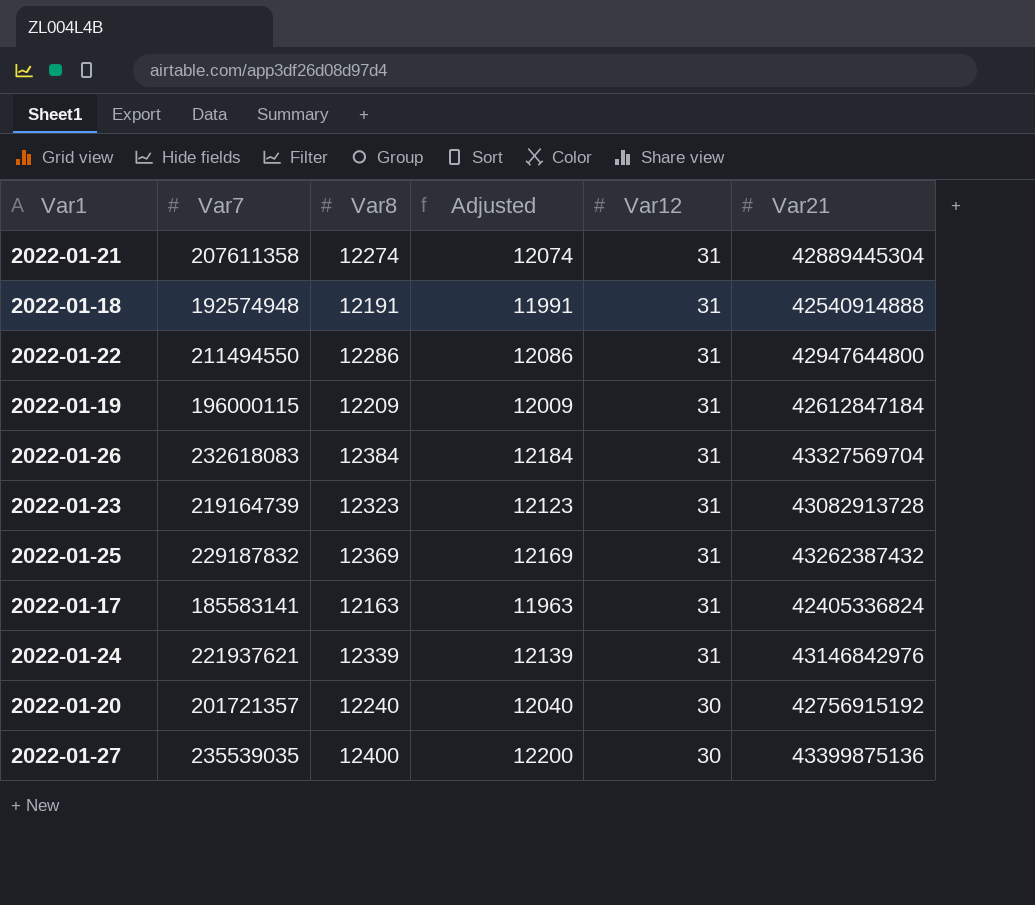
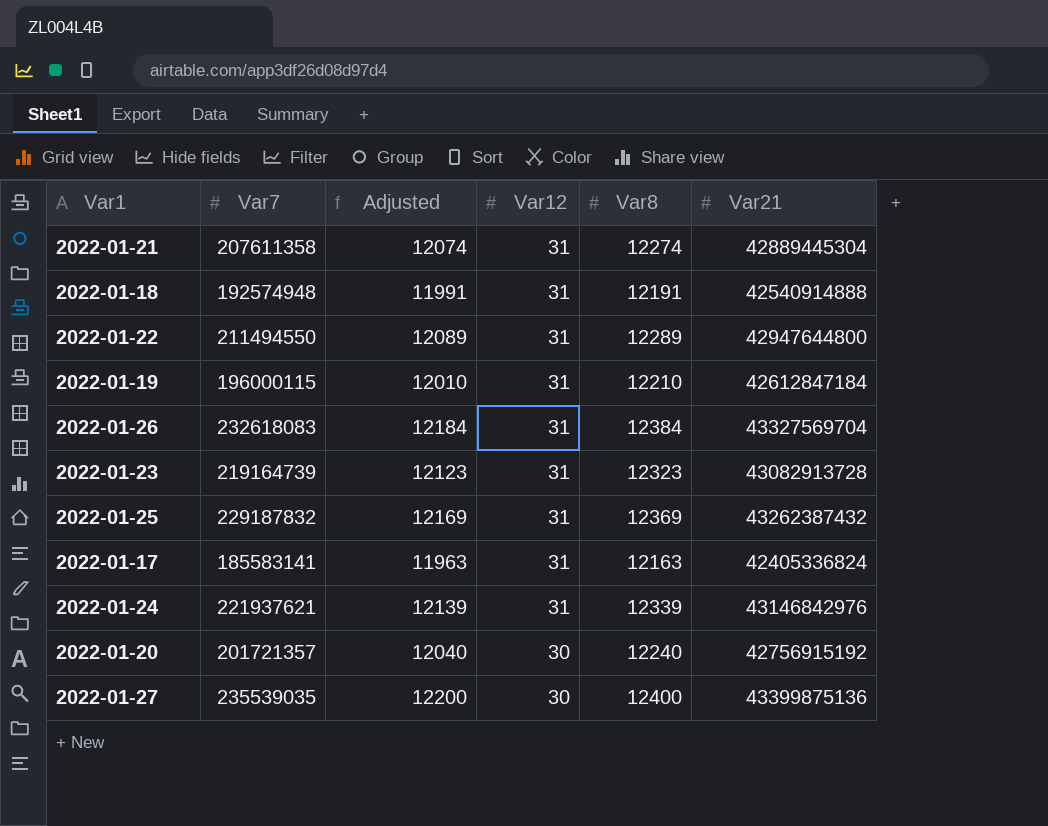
column Var8 | position: 3 -> 5
2022-01-22 | Adjusted: 12086 -> 12089
2022-01-22 | Var8: 12286 -> 12289
2022-01-19 | Adjusted: 12009 -> 12010
2022-01-19 | Var8: 12209 -> 12210

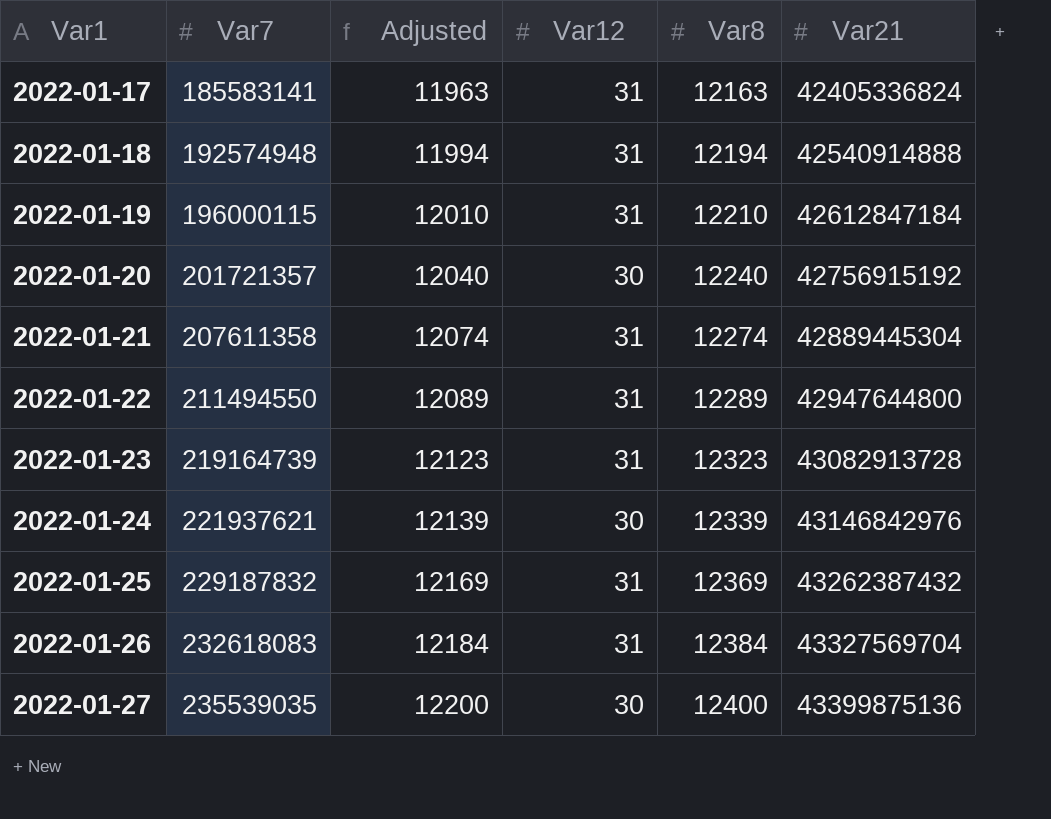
row order: Var12 descending -> Var1 ascending
2022-01-18 | Adjusted: 11991 -> 11994
2022-01-18 | Var8: 12191 -> 12194
2022-01-24 | Var12: 31 -> 30

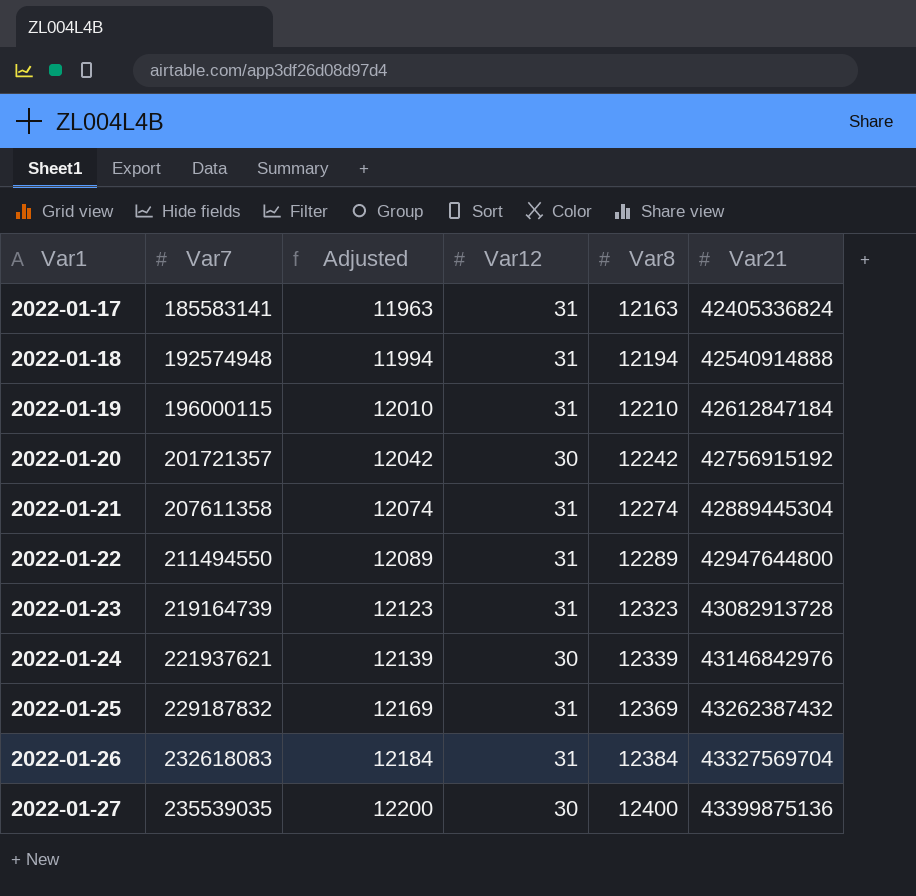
2022-01-20 | Adjusted: 12040 -> 12042
2022-01-20 | Var8: 12240 -> 12242

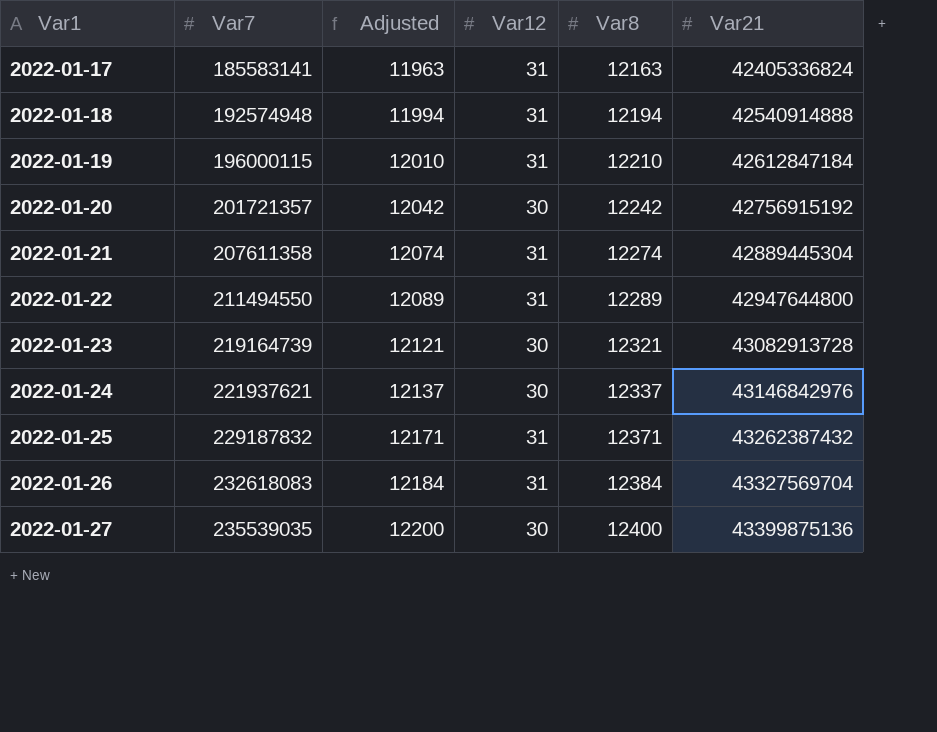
2022-01-23 | Adjusted: 12123 -> 12121
2022-01-23 | Var12: 31 -> 30
2022-01-23 | Var8: 12323 -> 12321
2022-01-24 | Adjusted: 12139 -> 12137
2022-01-24 | Var8: 12339 -> 12337
2022-01-25 | Adjusted: 12169 -> 12171
2022-01-25 | Var8: 12369 -> 12371

